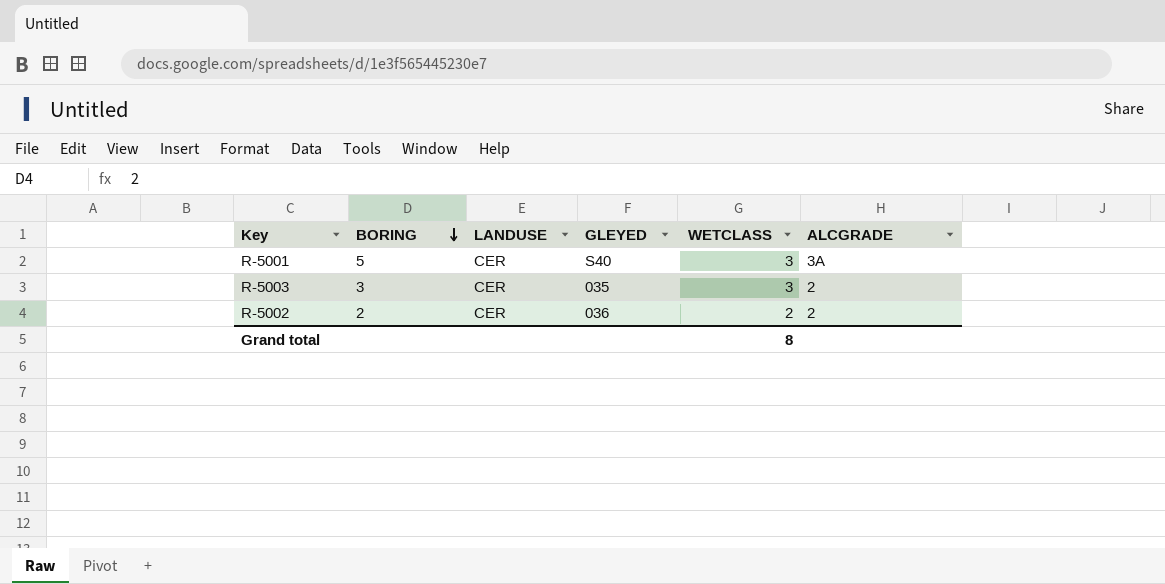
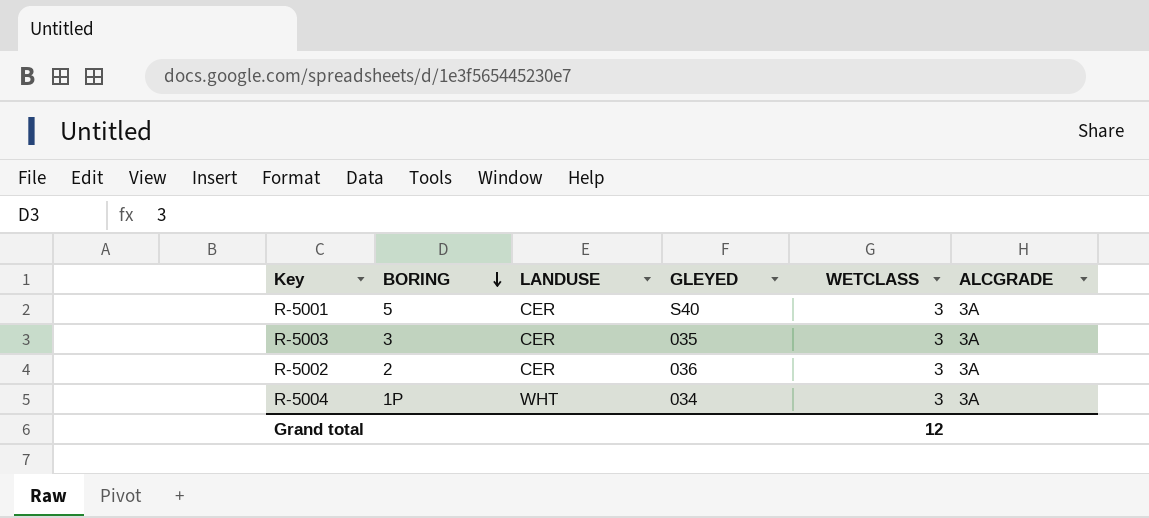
R-5003 | ALCGRADE: 2 -> 3A
R-5002 | WETCLASS: 2 -> 3
R-5002 | ALCGRADE: 2 -> 3A
row R-5004: none -> 1P | WHT | 034 | 3 | 3A
Grand total | WETCLASS: 8 -> 12

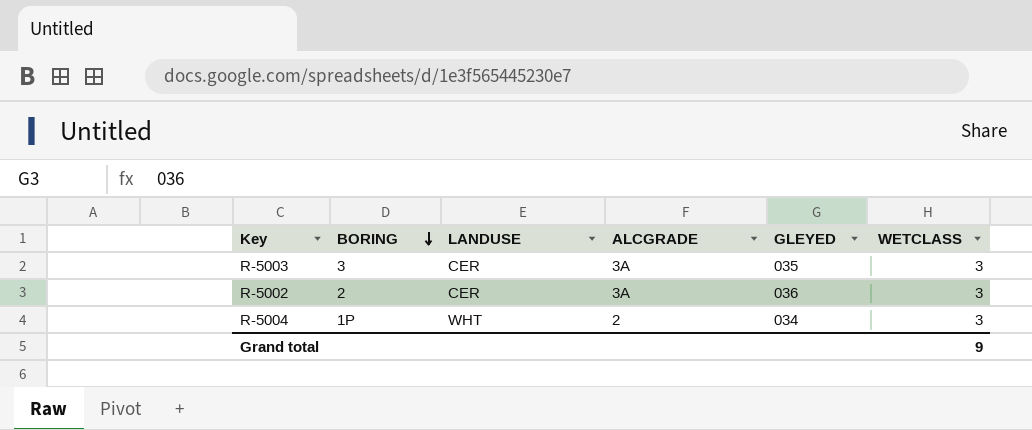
column ALCGRADE | position: 6 -> 4
row R-5001: 5 | CER | S40 | 3 | 3A -> none
R-5004 | ALCGRADE: 3A -> 2
Grand total | WETCLASS: 12 -> 9

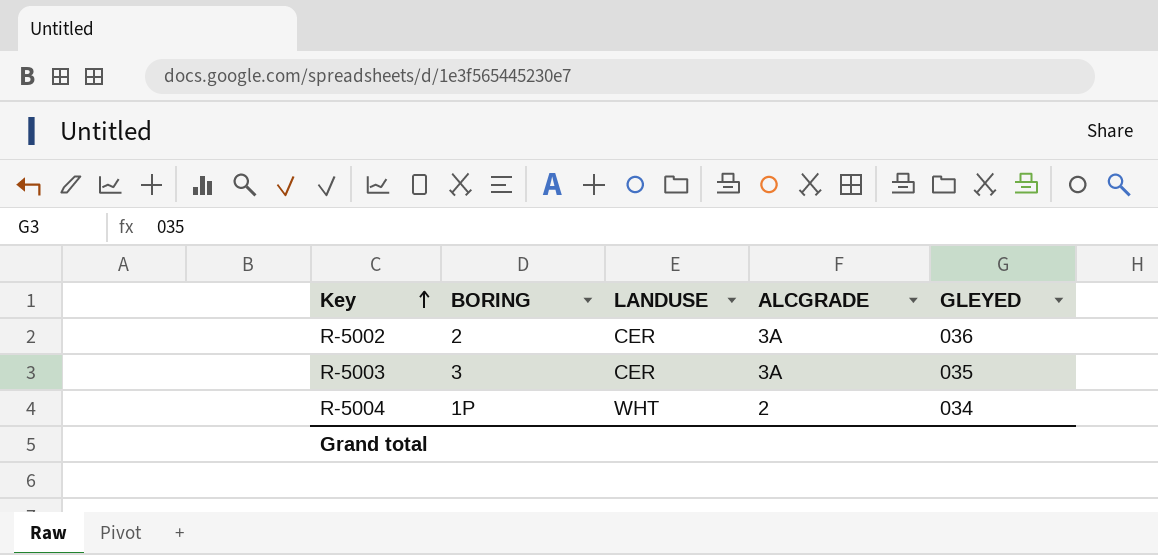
row order: BORING descending -> Key ascending
column WETCLASS | position: 6 -> none

